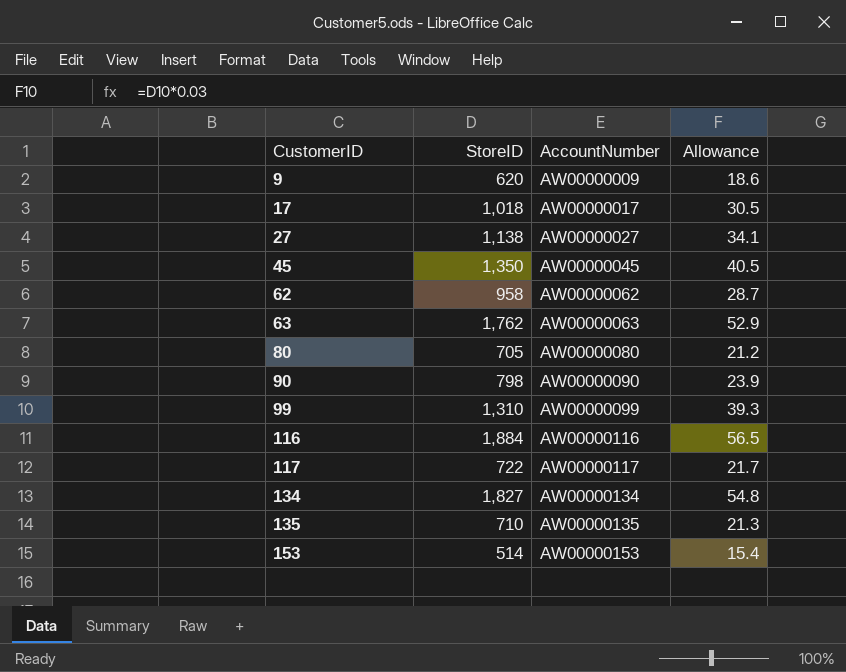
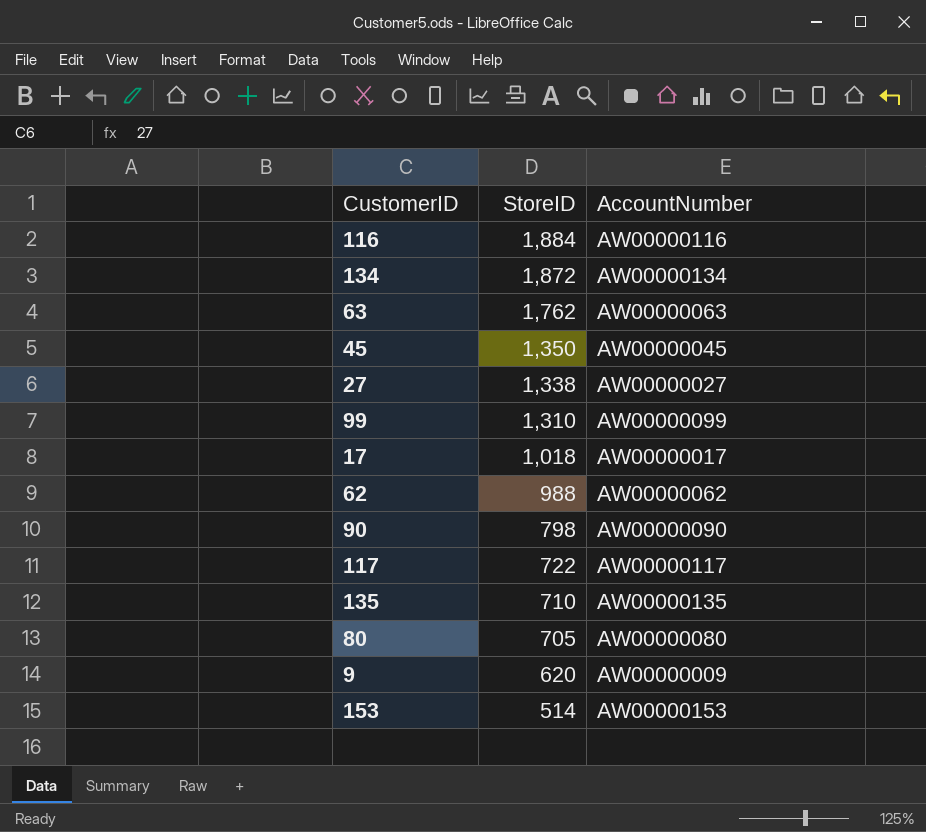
row order: CustomerID ascending -> StoreID descending
column Allowance | formula: [StoreID] * 0.03 -> none
134 | StoreID: 1,827 -> 1,872
27 | StoreID: 1,138 -> 1,338
62 | StoreID: 958 -> 988

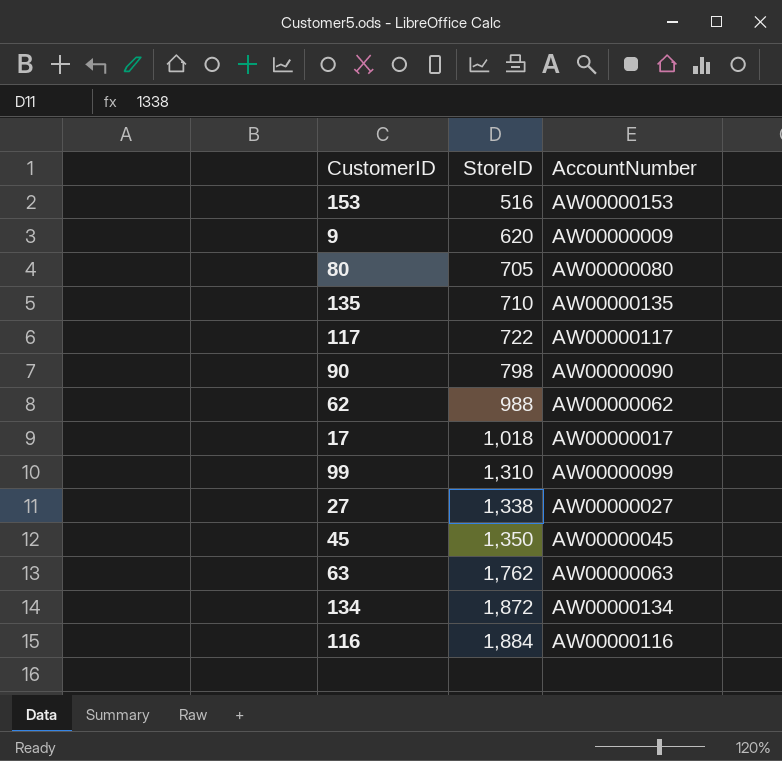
row order: StoreID descending -> StoreID ascending
153 | StoreID: 514 -> 516

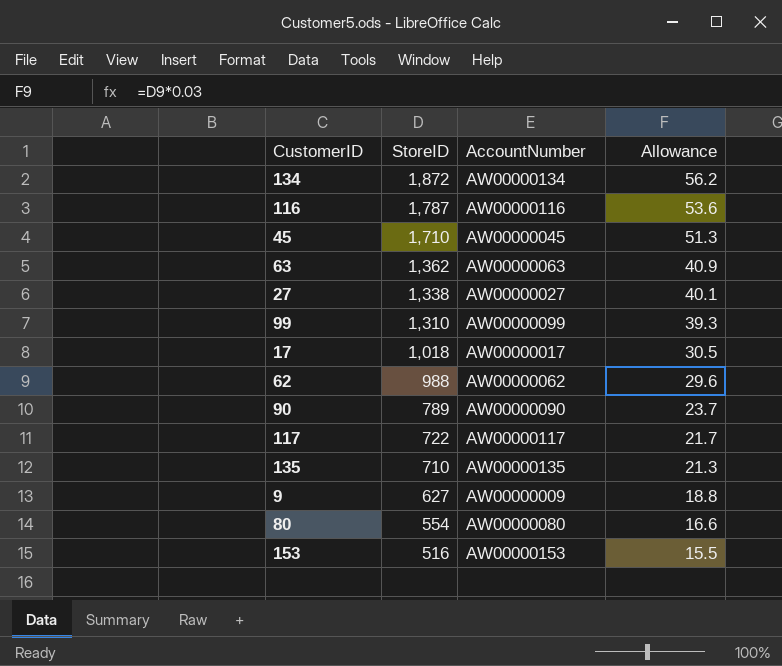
row order: StoreID ascending -> StoreID descending
column Allowance | formula: none -> [StoreID] * 0.03
116 | StoreID: 1,884 -> 1,787
45 | StoreID: 1,350 -> 1,710
63 | StoreID: 1,762 -> 1,362
90 | StoreID: 798 -> 789
9 | StoreID: 620 -> 627
80 | StoreID: 705 -> 554

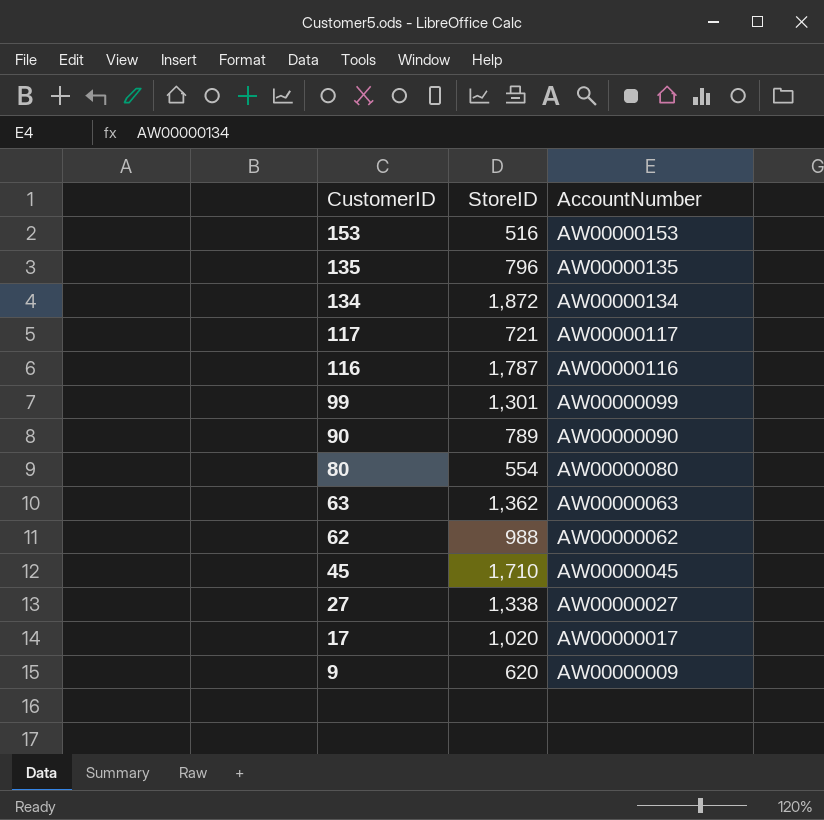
row order: StoreID descending -> CustomerID descending
column Allowance | formula: [StoreID] * 0.03 -> none
135 | StoreID: 710 -> 796
117 | StoreID: 722 -> 721
99 | StoreID: 1,310 -> 1,301
17 | StoreID: 1,018 -> 1,020
9 | StoreID: 627 -> 620

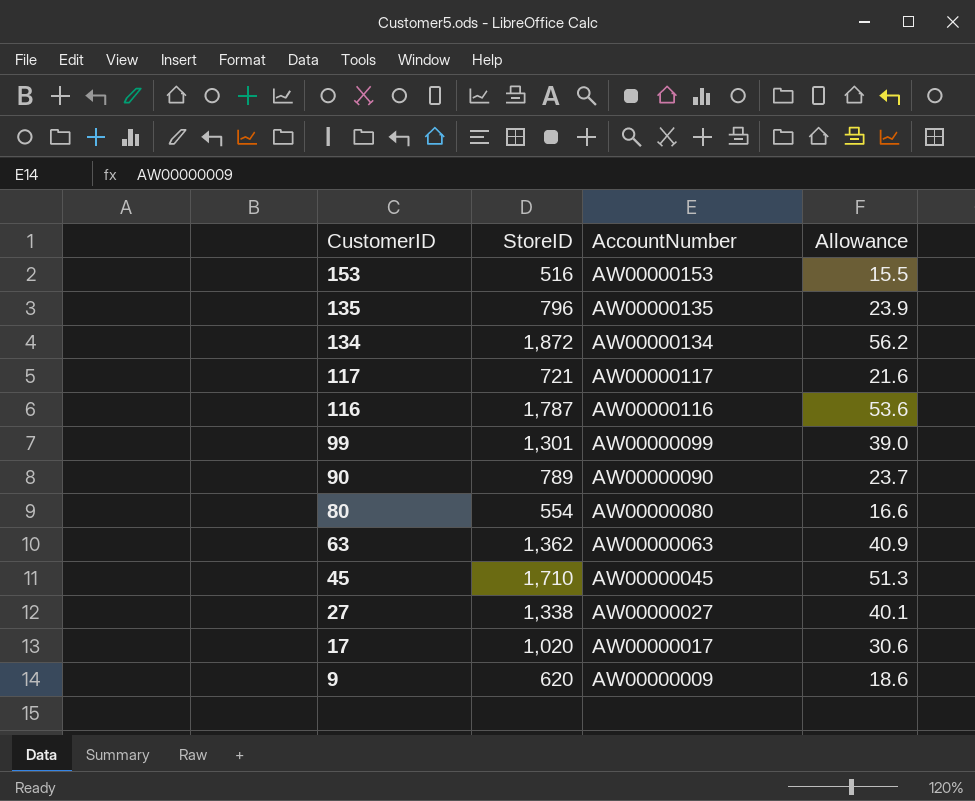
column Allowance | formula: none -> [StoreID] * 0.03
row 62: 988 | AW00000062 -> none

